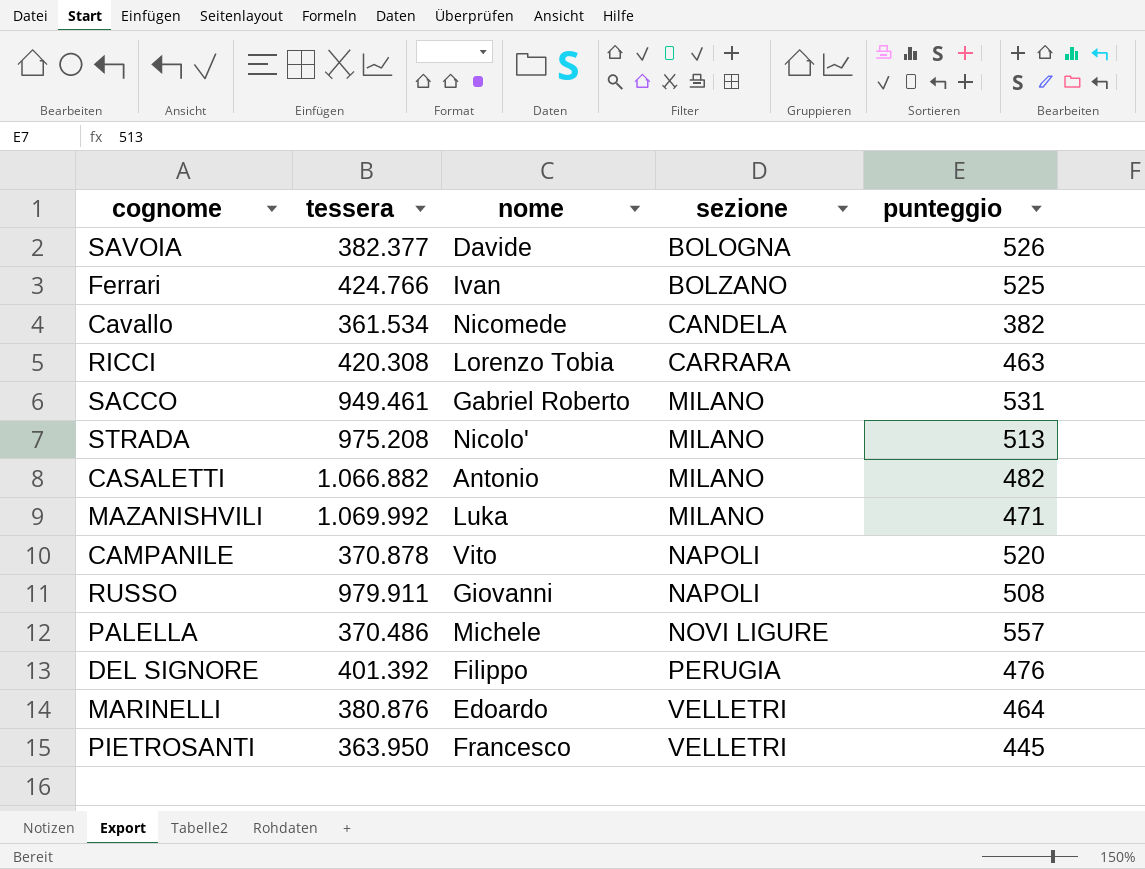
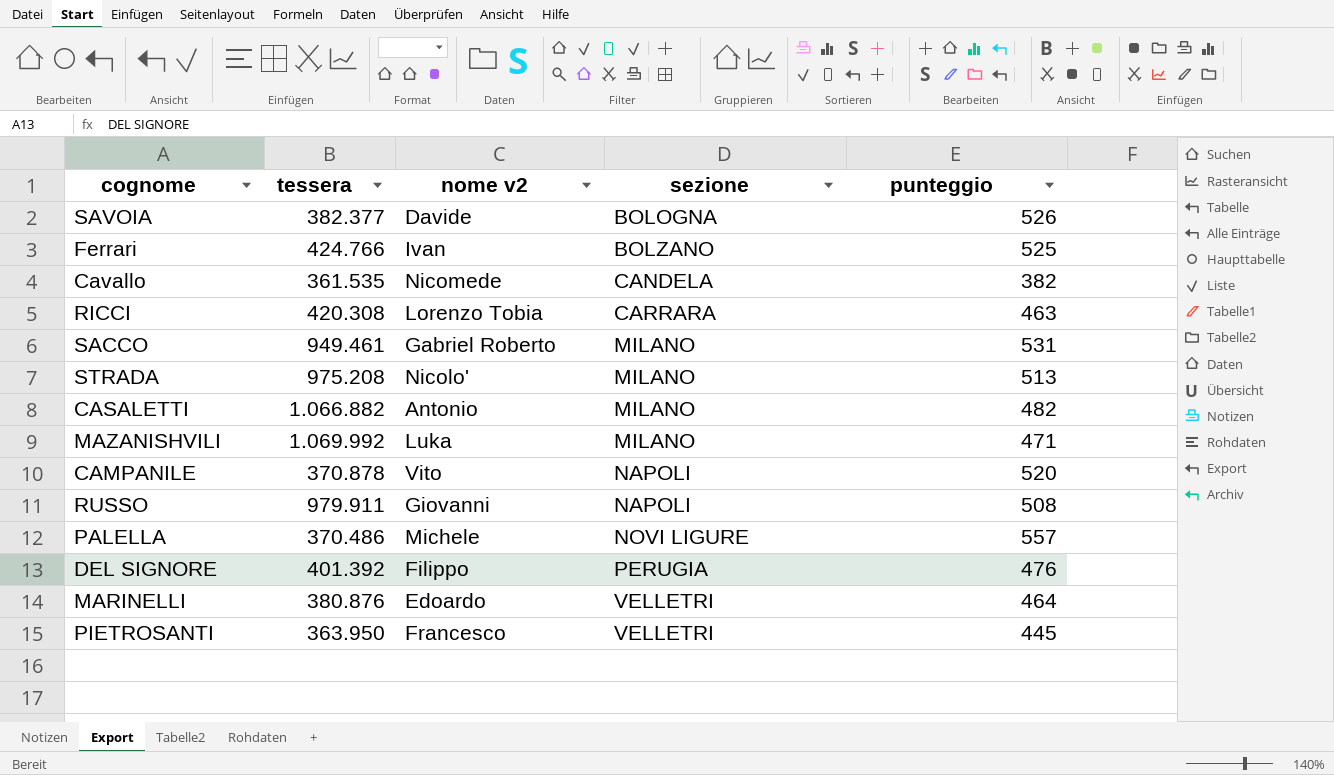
column name: nome -> nome v2
Cavallo | tessera: 361.534 -> 361.535

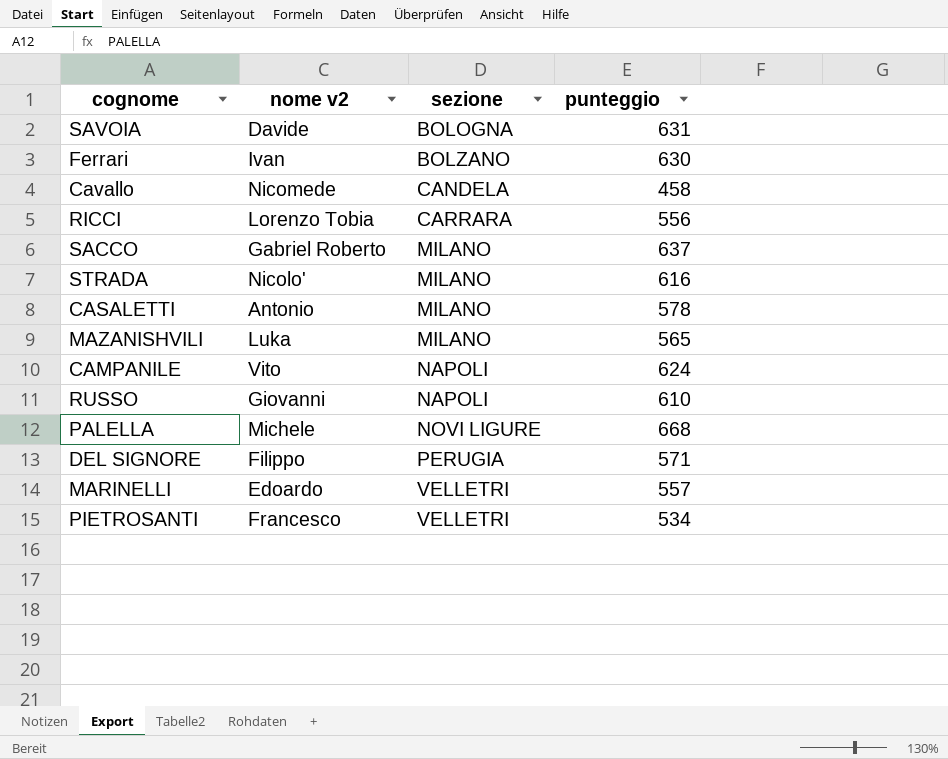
column tessera | position: 2 -> none
SAVOIA | punteggio: 526 -> 631
Ferrari | punteggio: 525 -> 630
Cavallo | punteggio: 382 -> 458
RICCI | punteggio: 463 -> 556
SACCO | punteggio: 531 -> 637
STRADA | punteggio: 513 -> 616
CASALETTI | punteggio: 482 -> 578
MAZANISHVILI | punteggio: 471 -> 565
CAMPANILE | punteggio: 520 -> 624
RUSSO | punteggio: 508 -> 610
PALELLA | punteggio: 557 -> 668
DEL SIGNORE | punteggio: 476 -> 571
MARINELLI | punteggio: 464 -> 557
PIETROSANTI | punteggio: 445 -> 534

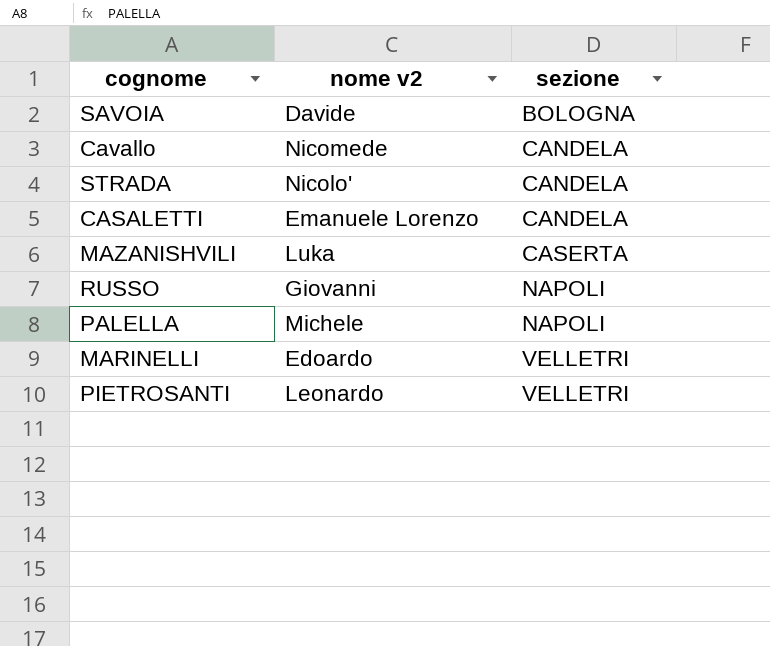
column punteggio | position: 4 -> none
row Ferrari: Ivan | BOLZANO | 630 -> none
row RICCI: Lorenzo Tobia | CARRARA | 556 -> none
row SACCO: Gabriel Roberto | MILANO | 637 -> none
row CAMPANILE: Vito | NAPOLI | 624 -> none
row DEL SIGNORE: Filippo | PERUGIA | 571 -> none
STRADA | sezione: MILANO -> CANDELA
CASALETTI | nome v2: Antonio -> Emanuele Lorenzo
CASALETTI | sezione: MILANO -> CANDELA
MAZANISHVILI | sezione: MILANO -> CASERTA
PALELLA | sezione: NOVI LIGURE -> NAPOLI
PIETROSANTI | nome v2: Francesco -> Leonardo

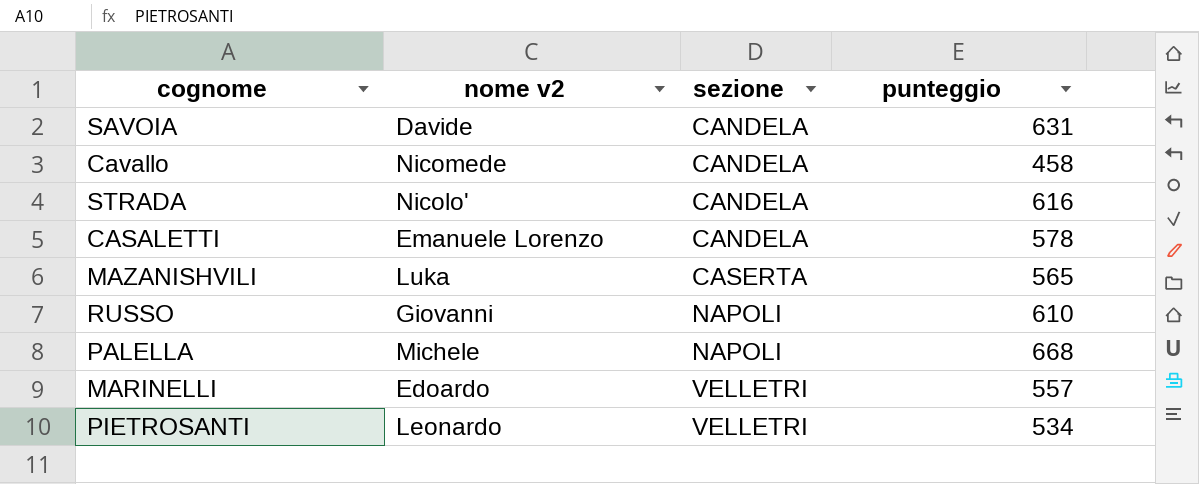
column punteggio | position: none -> 4
SAVOIA | sezione: BOLOGNA -> CANDELA

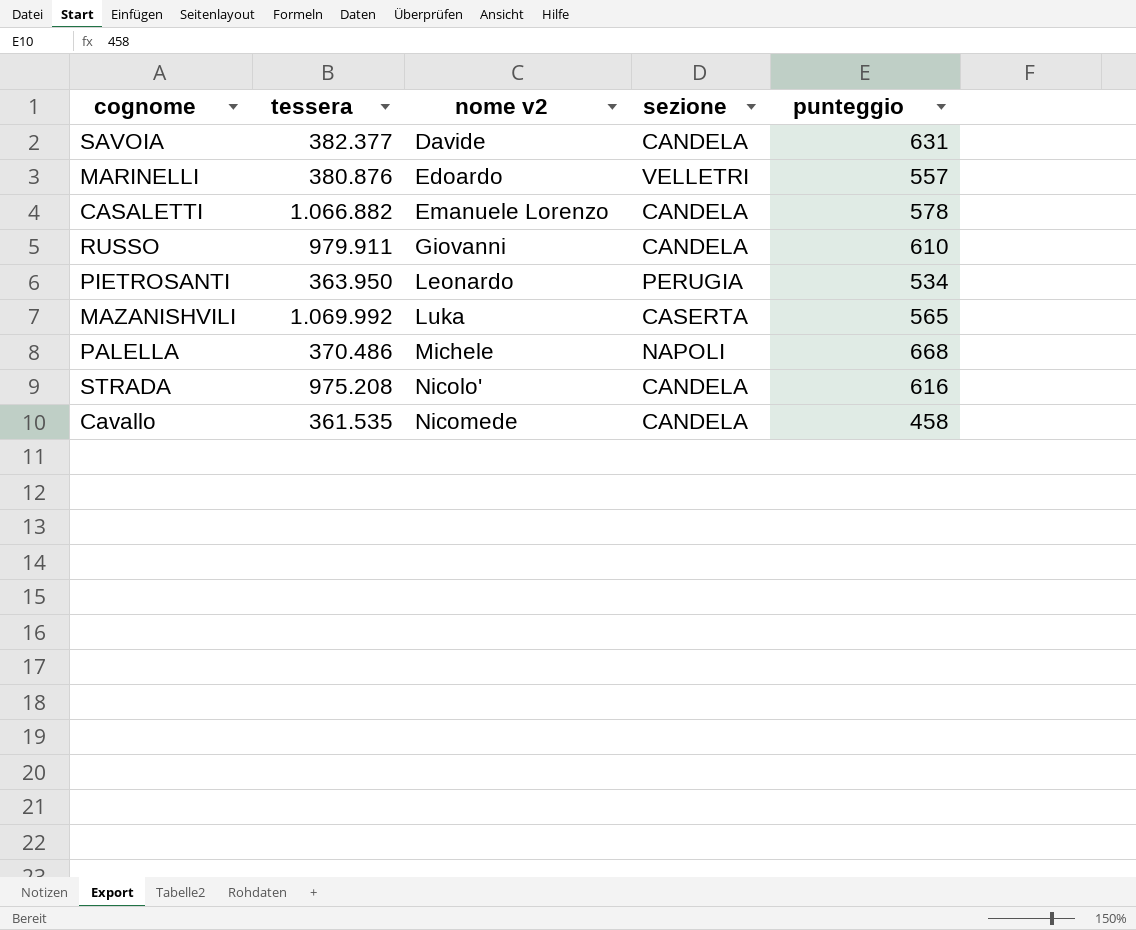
row order: sezione ascending -> nome v2 ascending
column tessera | position: none -> 2
RUSSO | sezione: NAPOLI -> CANDELA
PIETROSANTI | sezione: VELLETRI -> PERUGIA

